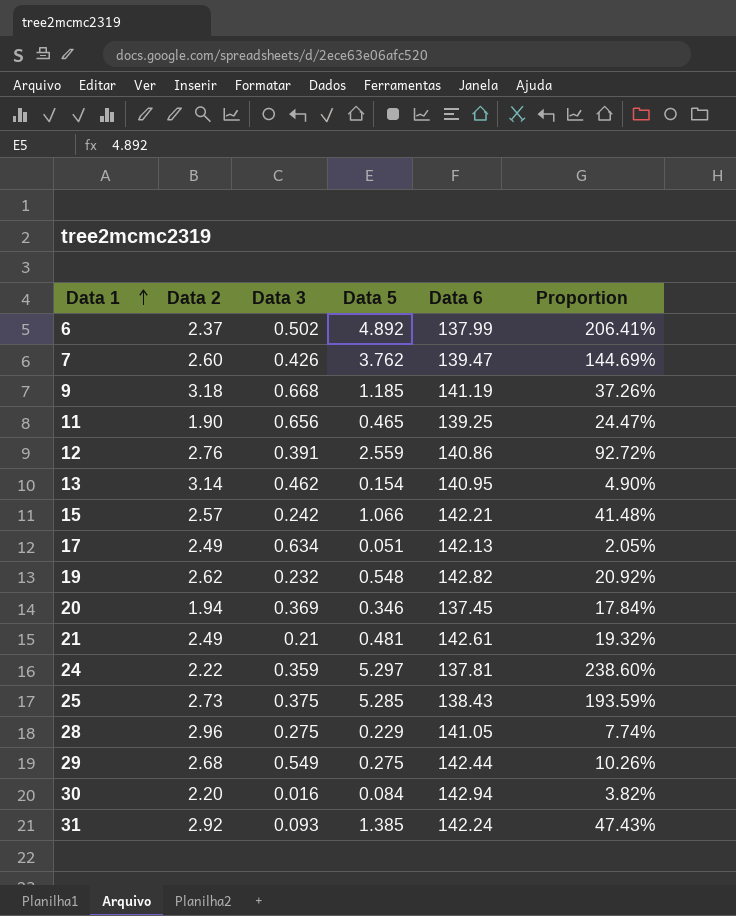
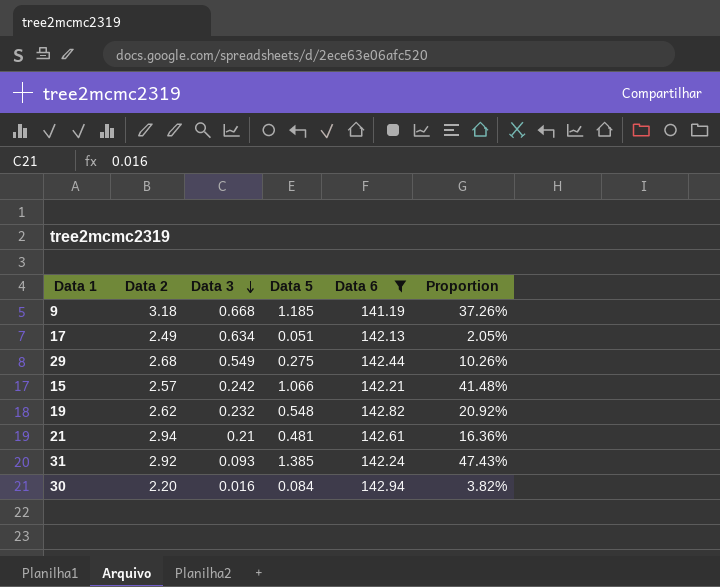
filter: none -> Data 6 >= 141.19
row order: Data 1 ascending -> Data 3 descending
21 | Data 2: 2.49 -> 2.94
21 | Proportion: 19.32% -> 16.36%

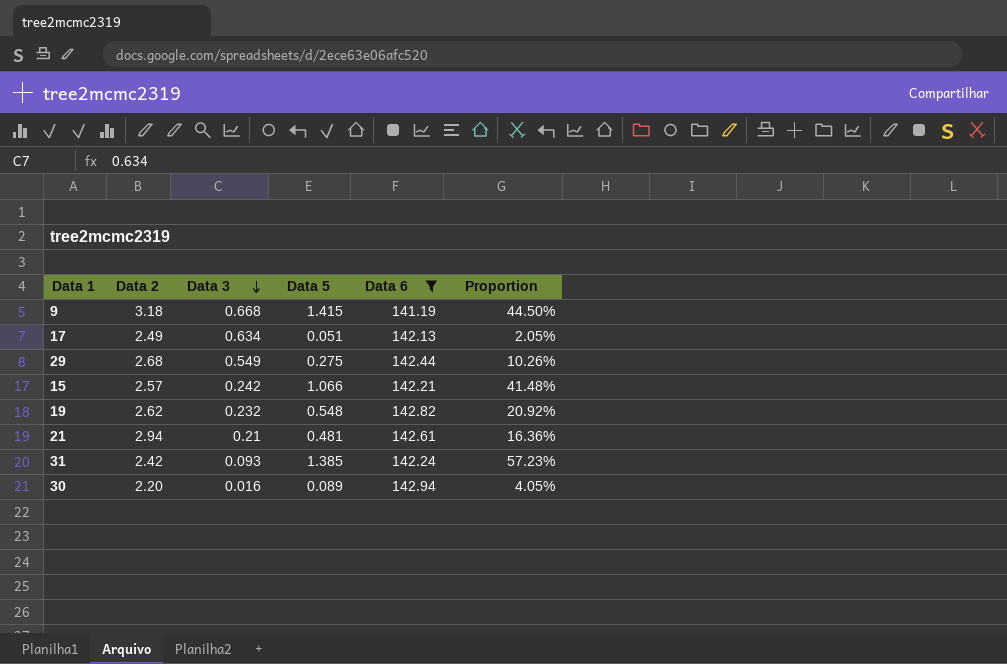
9 | Data 5: 1.185 -> 1.415
9 | Proportion: 37.26% -> 44.50%
31 | Data 2: 2.92 -> 2.42
31 | Proportion: 47.43% -> 57.23%
30 | Data 5: 0.084 -> 0.089
30 | Proportion: 3.82% -> 4.05%

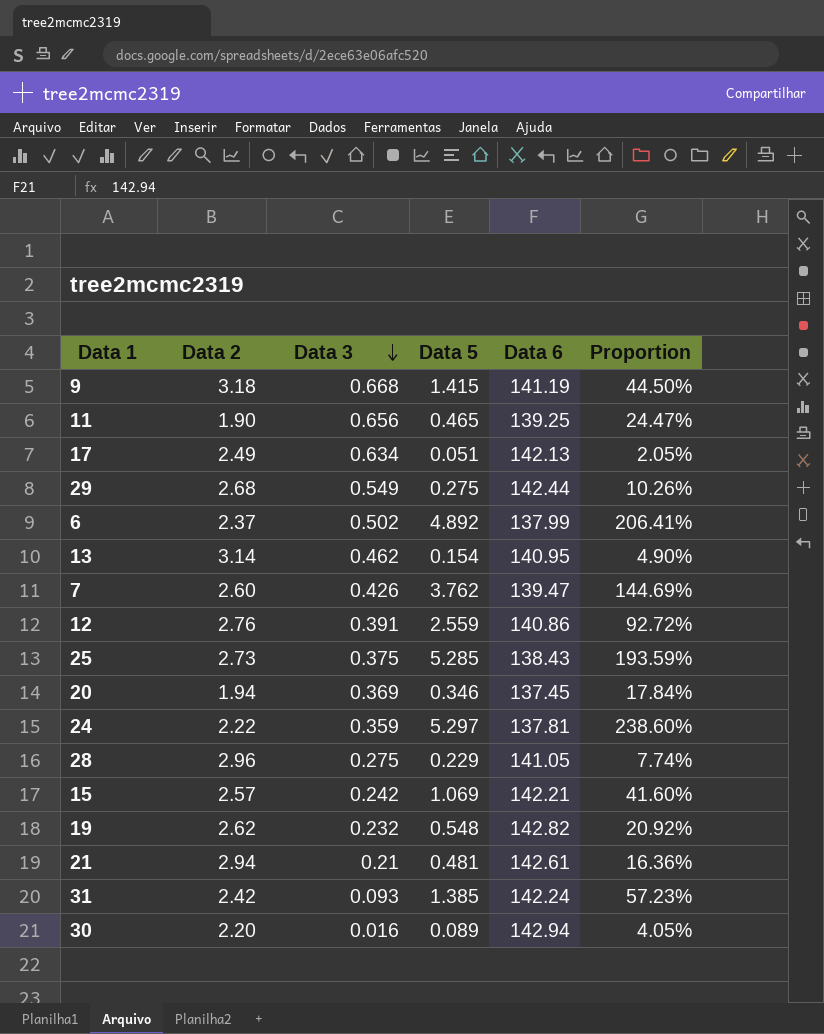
filter: Data 6 >= 141.19 -> none
15 | Data 5: 1.066 -> 1.069
15 | Proportion: 41.48% -> 41.60%

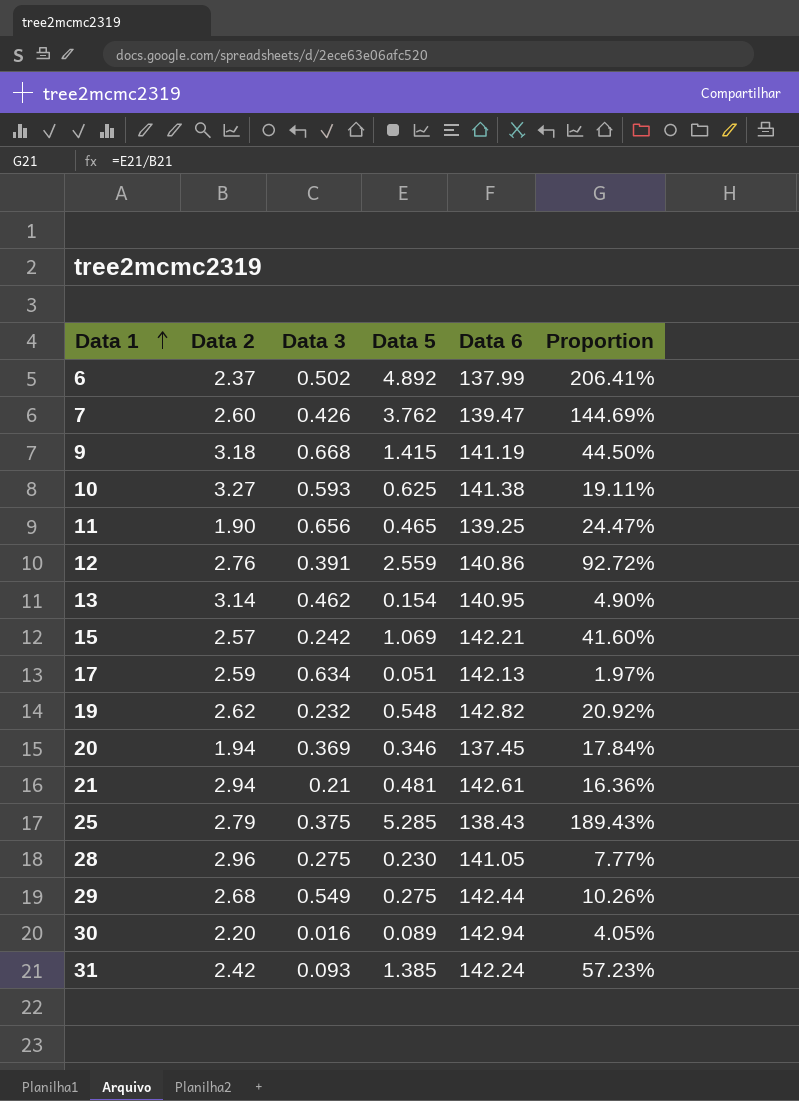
row order: Data 3 descending -> Data 1 ascending
row 24: 2.22 | 0.359 | 5.297 | 137.81 | 238.60% -> none
row 10: none -> 3.27 | 0.593 | 0.625 | 141.38 | 19.11%
17 | Data 2: 2.49 -> 2.59
17 | Proportion: 2.05% -> 1.97%
25 | Data 2: 2.73 -> 2.79
25 | Proportion: 193.59% -> 189.43%
28 | Data 5: 0.229 -> 0.230
28 | Proportion: 7.74% -> 7.77%

